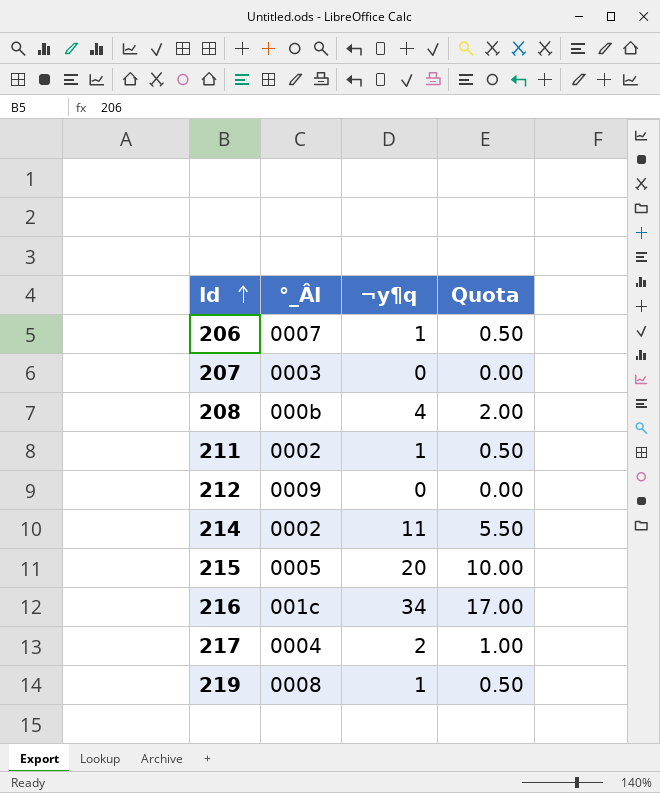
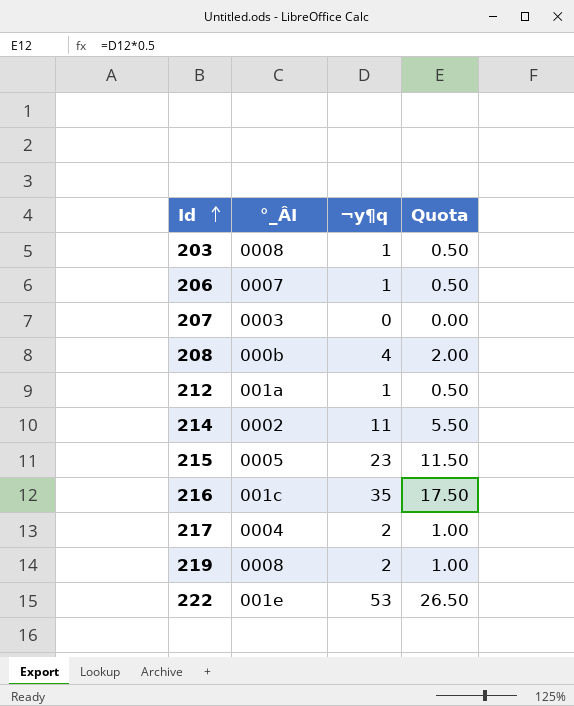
row 211: 0002 | 1 | 0.50 -> none
row 203: none -> 0008 | 1 | 0.50
212 | °_ÂI: 0009 -> 001a
212 | ¬y¶q: 0 -> 1
212 | Quota: 0.00 -> 0.50
215 | ¬y¶q: 20 -> 23
215 | Quota: 10.00 -> 11.50
216 | ¬y¶q: 34 -> 35
216 | Quota: 17.00 -> 17.50
219 | ¬y¶q: 1 -> 2
219 | Quota: 0.50 -> 1.00
row 222: none -> 001e | 53 | 26.50

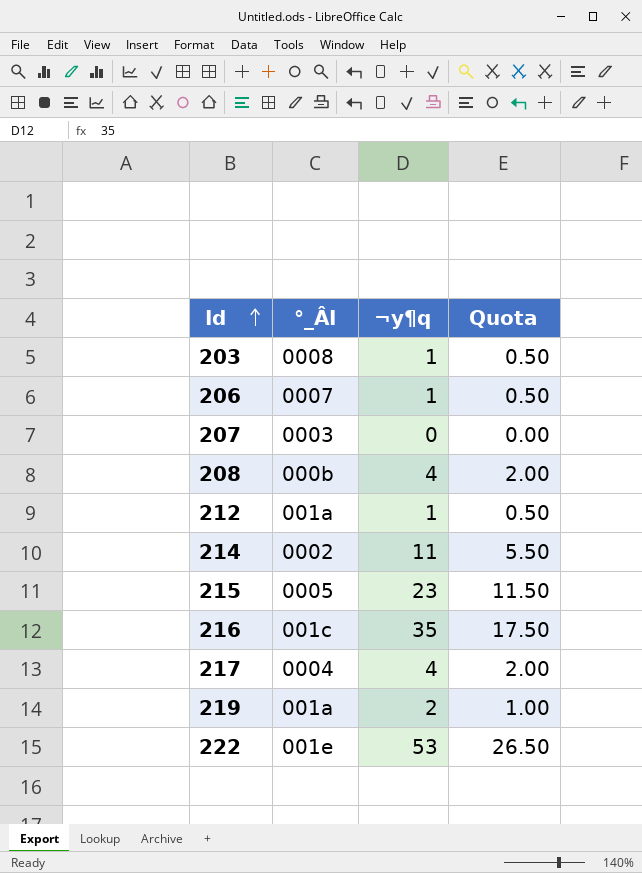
217 | ¬y¶q: 2 -> 4
217 | Quota: 1.00 -> 2.00
219 | °_ÂI: 0008 -> 001a

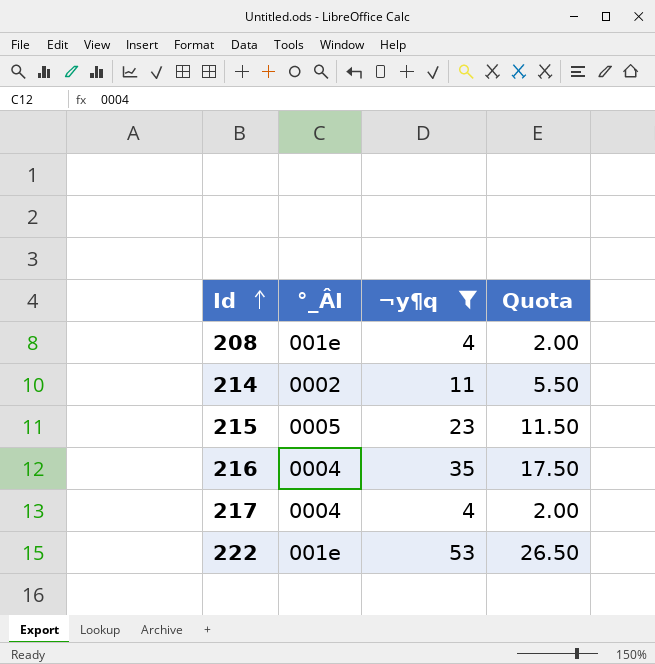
filter: none -> ¬y¶q >= 4
208 | °_ÂI: 000b -> 001e
216 | °_ÂI: 001c -> 0004

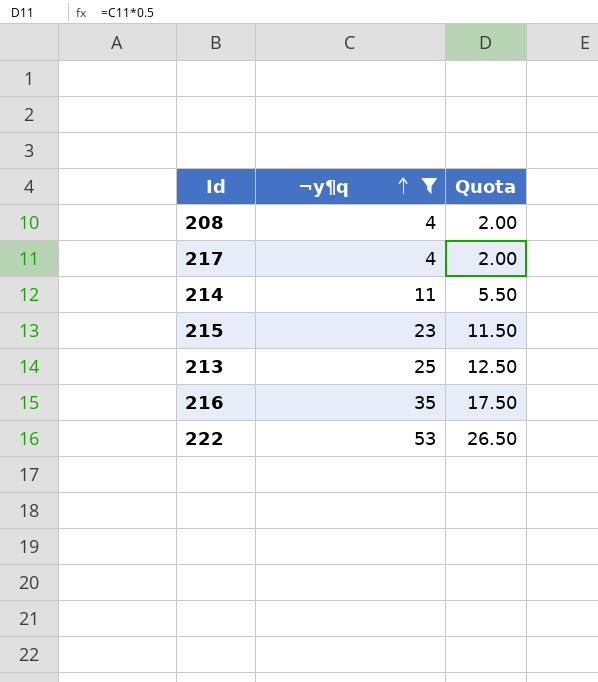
row order: Id ascending -> ¬y¶q ascending
column °_ÂI | position: 2 -> none
row 213: none -> 25 | 12.50

